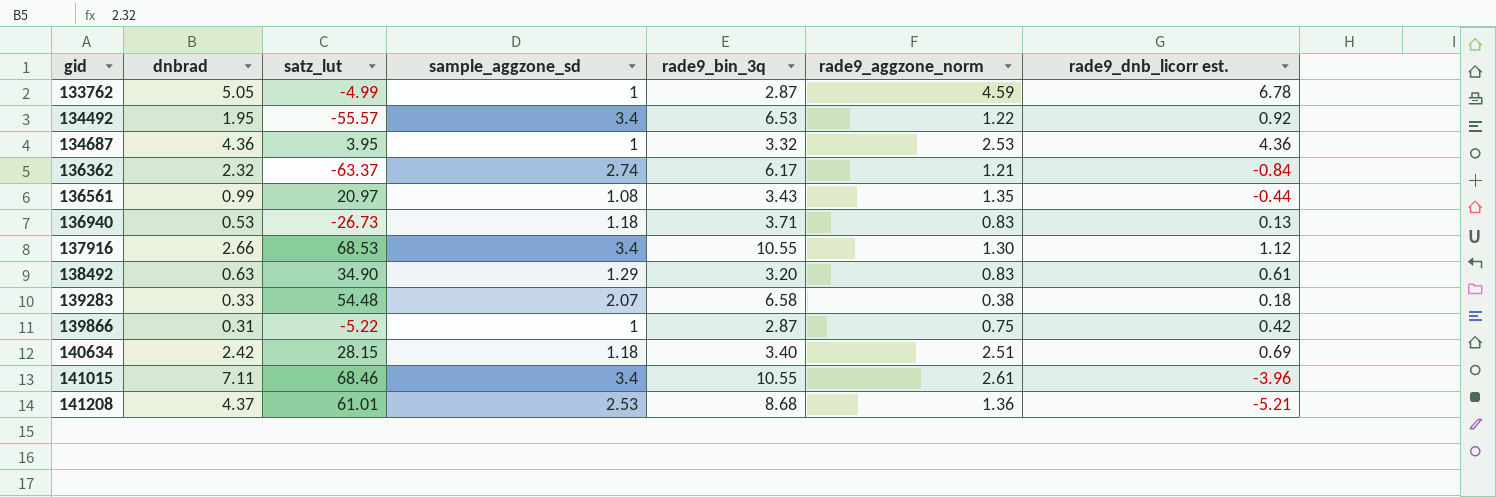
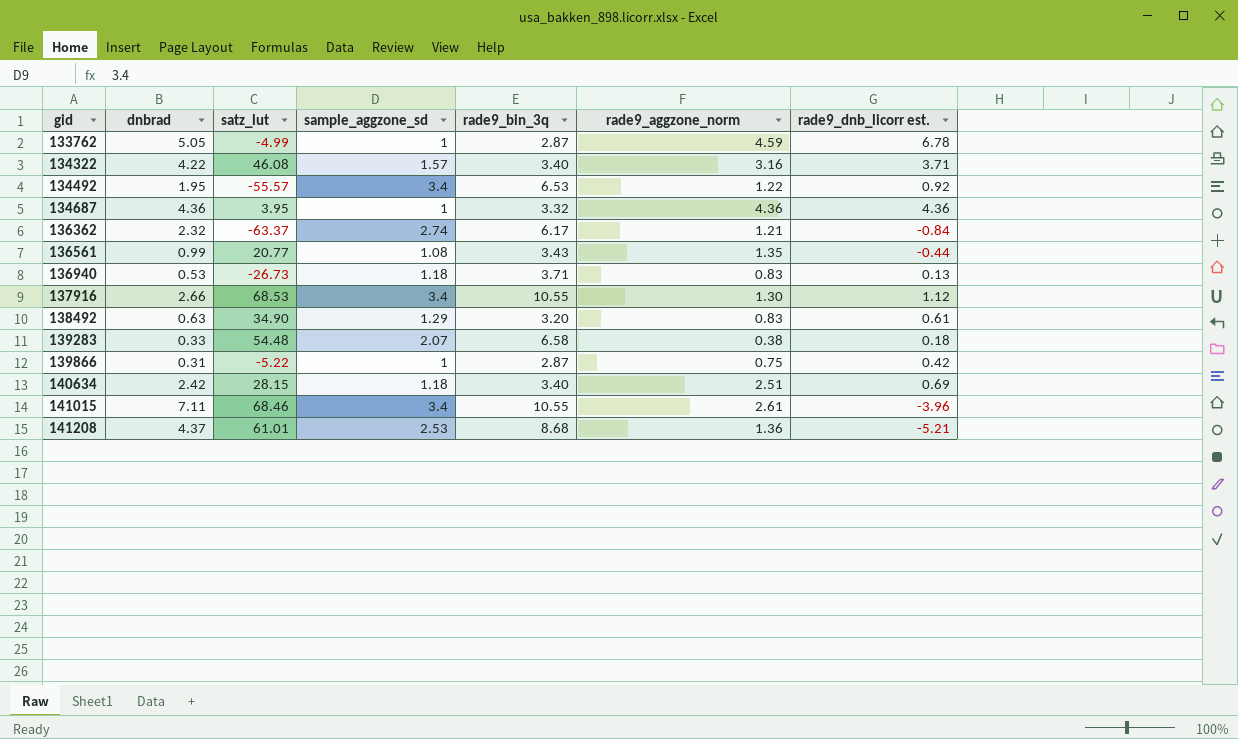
row 134322: none -> 4.22 | 46.08 | 1.57 | 3.40 | 3.16 | 3.71
134687 | rade9_aggzone_norm: 2.53 -> 4.36
136561 | satz_lut: 20.97 -> 20.77

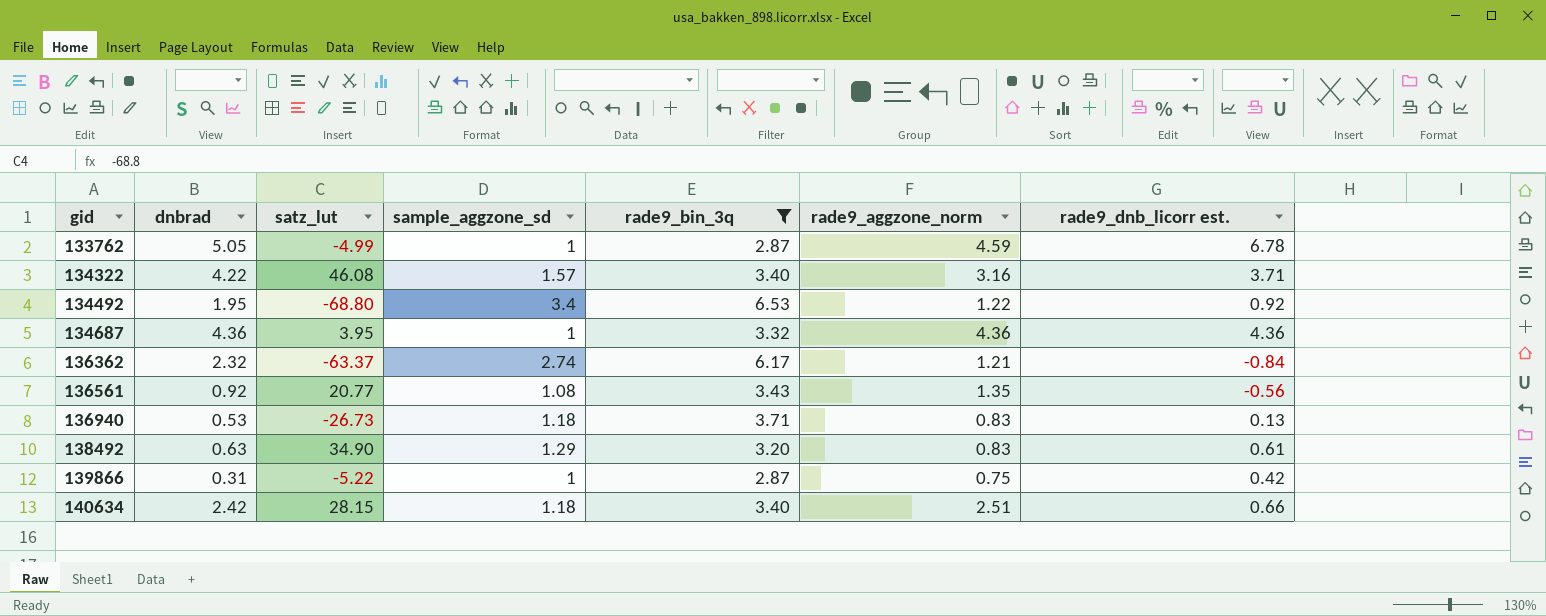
filter: none -> rade9_bin_3q <= 6.53
134492 | satz_lut: -55.57 -> -68.80
136561 | dnbrad: 0.99 -> 0.92
136561 | rade9_dnb_licorr est.: -0.44 -> -0.56
140634 | rade9_dnb_licorr est.: 0.69 -> 0.66

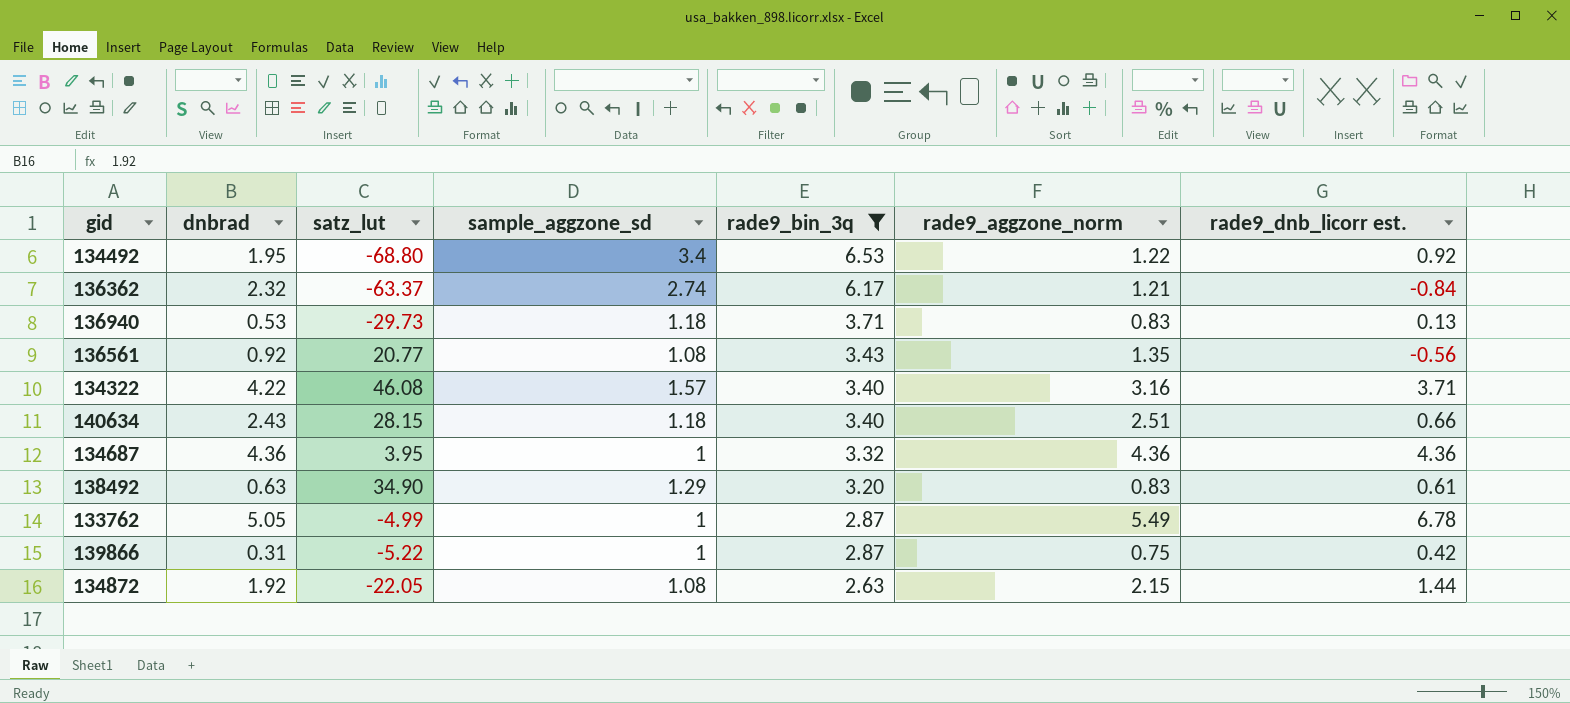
row order: gid ascending -> rade9_bin_3q descending
136940 | satz_lut: -26.73 -> -29.73
140634 | dnbrad: 2.42 -> 2.43
133762 | rade9_aggzone_norm: 4.59 -> 5.49
row 134872: none -> 1.92 | -22.05 | 1.08 | 2.63 | 2.15 | 1.44

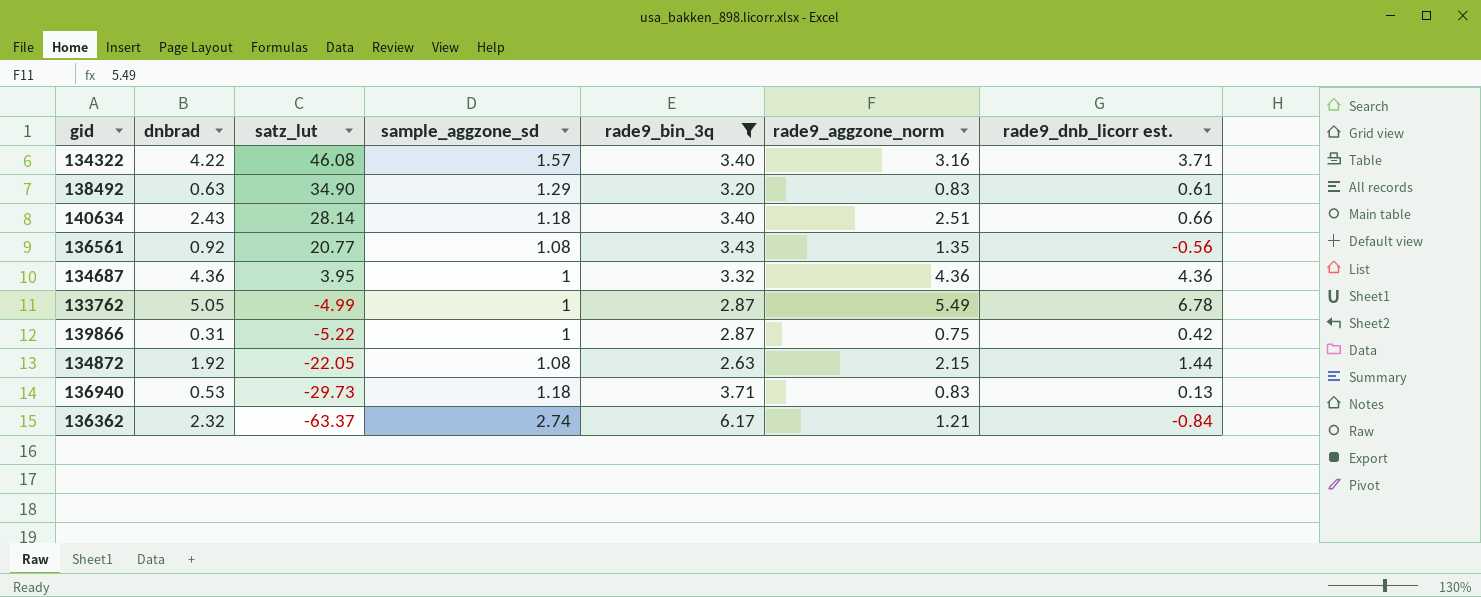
row order: rade9_bin_3q descending -> satz_lut descending
row 134492: 1.95 | -68.80 | 3.4 | 6.53 | 1.22 | 0.92 -> none
140634 | satz_lut: 28.15 -> 28.14

